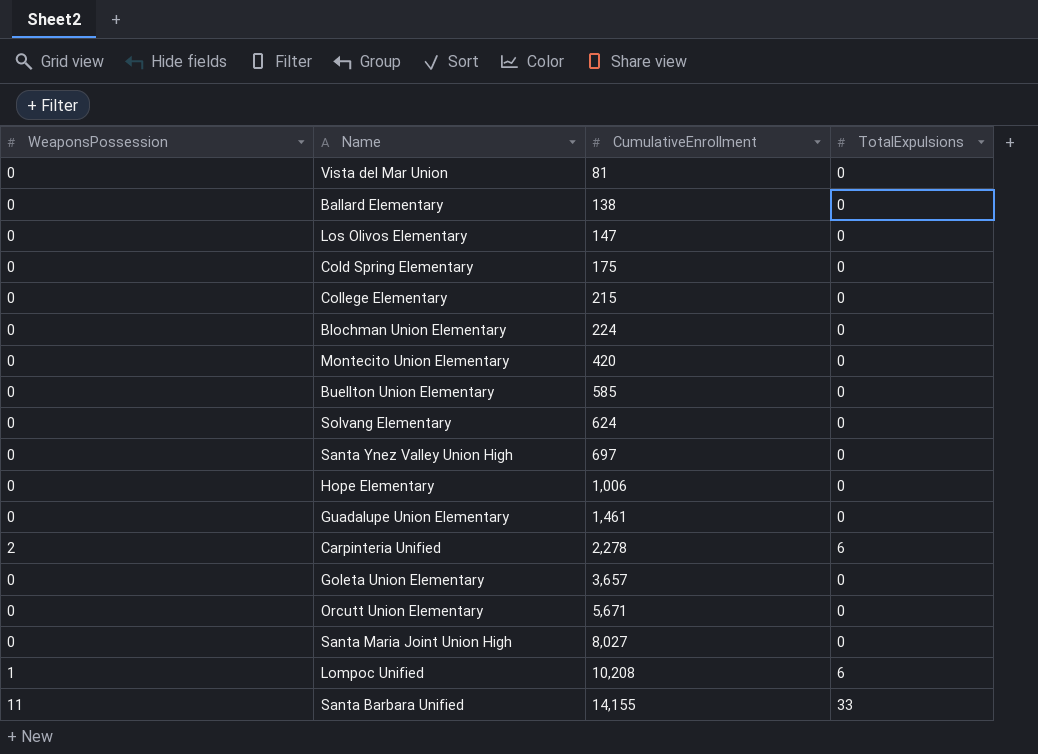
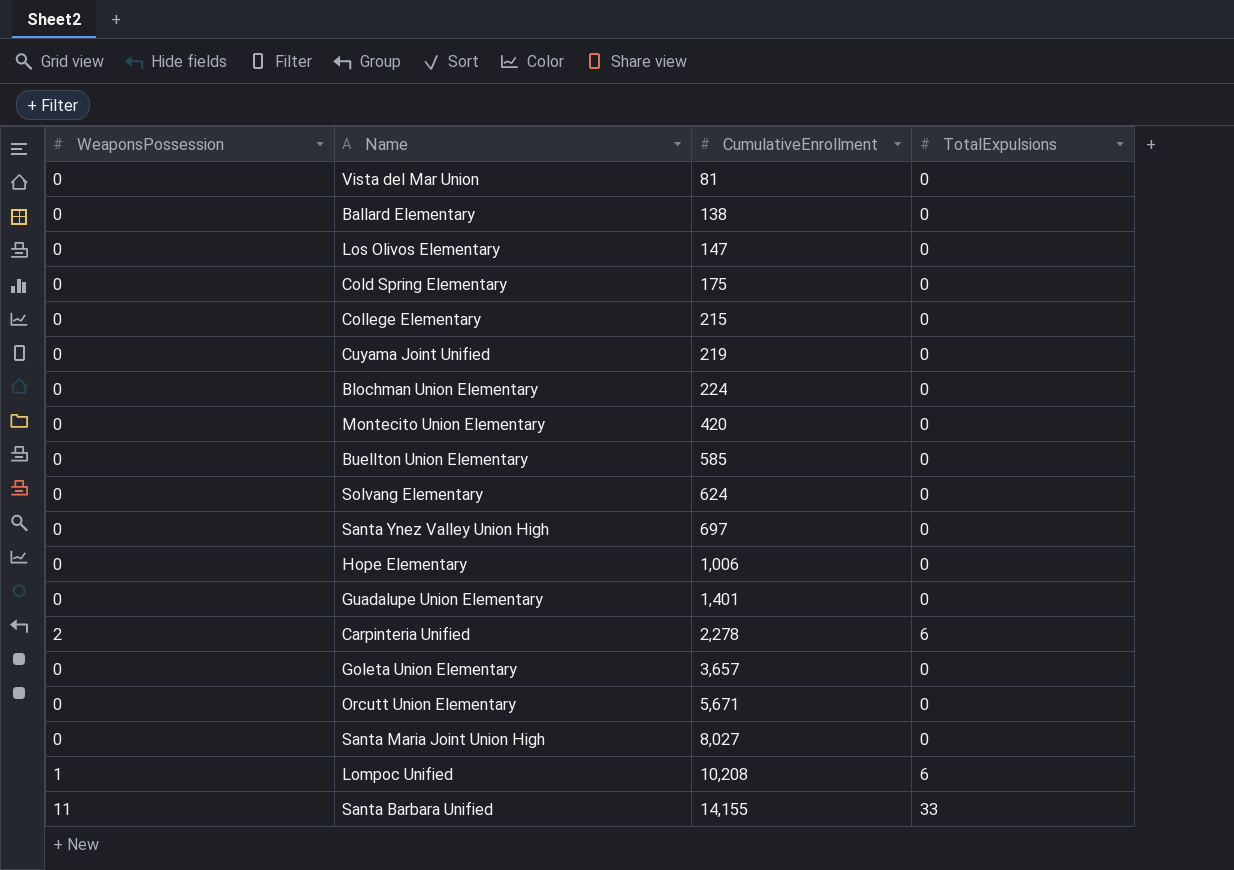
row Cuyama Joint Unified: none -> 0 | 219 | 0
Guadalupe Union Elementary | CumulativeEnrollment: 1,461 -> 1,401

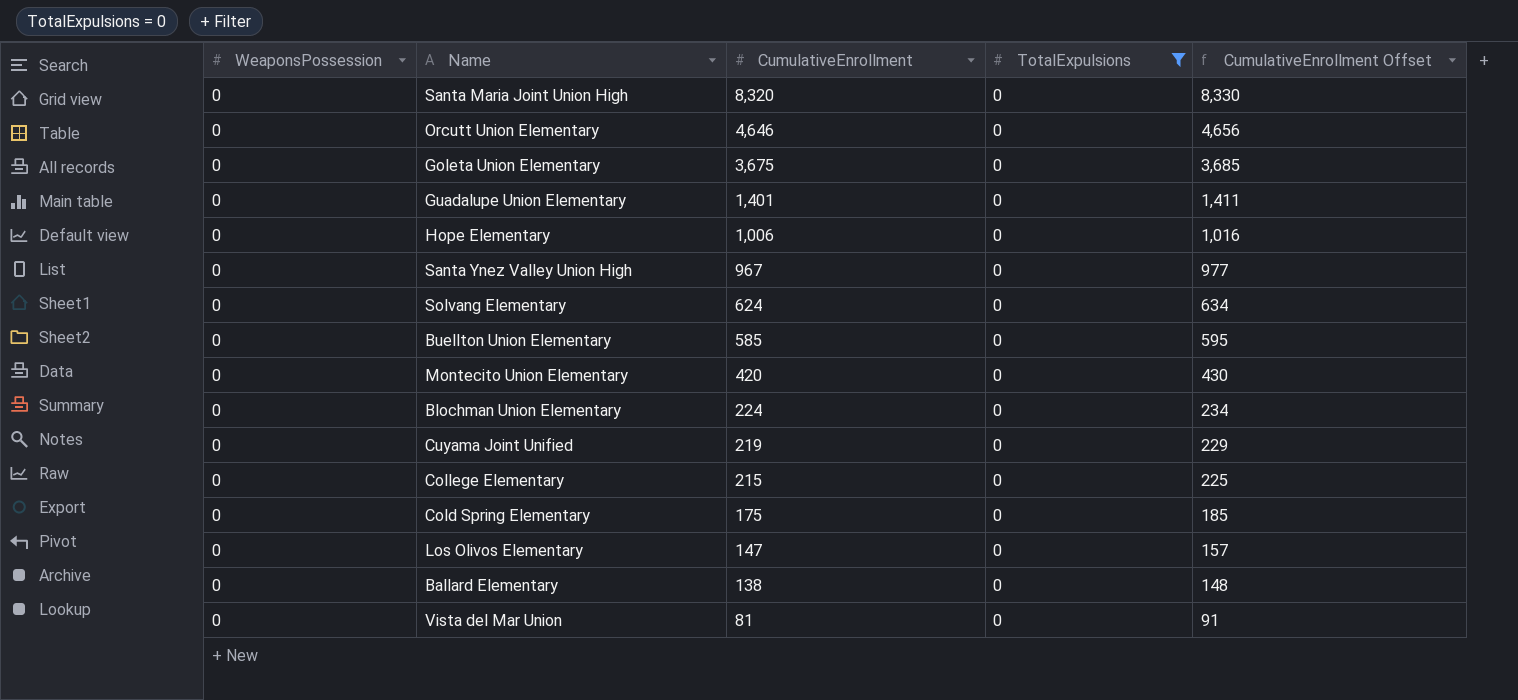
filter: none -> TotalExpulsions = 0
row order: CumulativeEnrollment ascending -> CumulativeEnrollment descending
column CumulativeEnrollment Offset | formula: none -> [CumulativeEnrollment] + 10
Santa Maria Joint Union High | CumulativeEnrollment: 8,027 -> 8,320
Orcutt Union Elementary | CumulativeEnrollment: 5,671 -> 4,646
Goleta Union Elementary | CumulativeEnrollment: 3,657 -> 3,675
Santa Ynez Valley Union High | CumulativeEnrollment: 697 -> 967

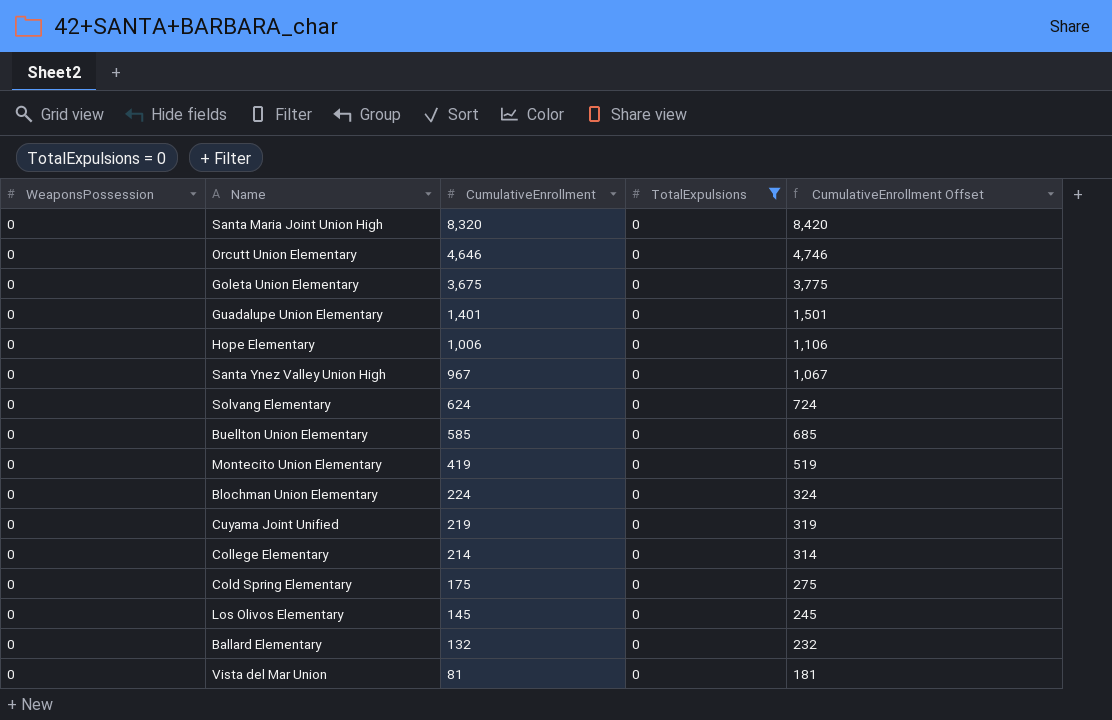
column CumulativeEnrollment Offset | formula: [CumulativeEnrollment] + 10 -> [CumulativeEnrollment] + 100
Montecito Union Elementary | CumulativeEnrollment: 420 -> 419
College Elementary | CumulativeEnrollment: 215 -> 214
Los Olivos Elementary | CumulativeEnrollment: 147 -> 145
Ballard Elementary | CumulativeEnrollment: 138 -> 132

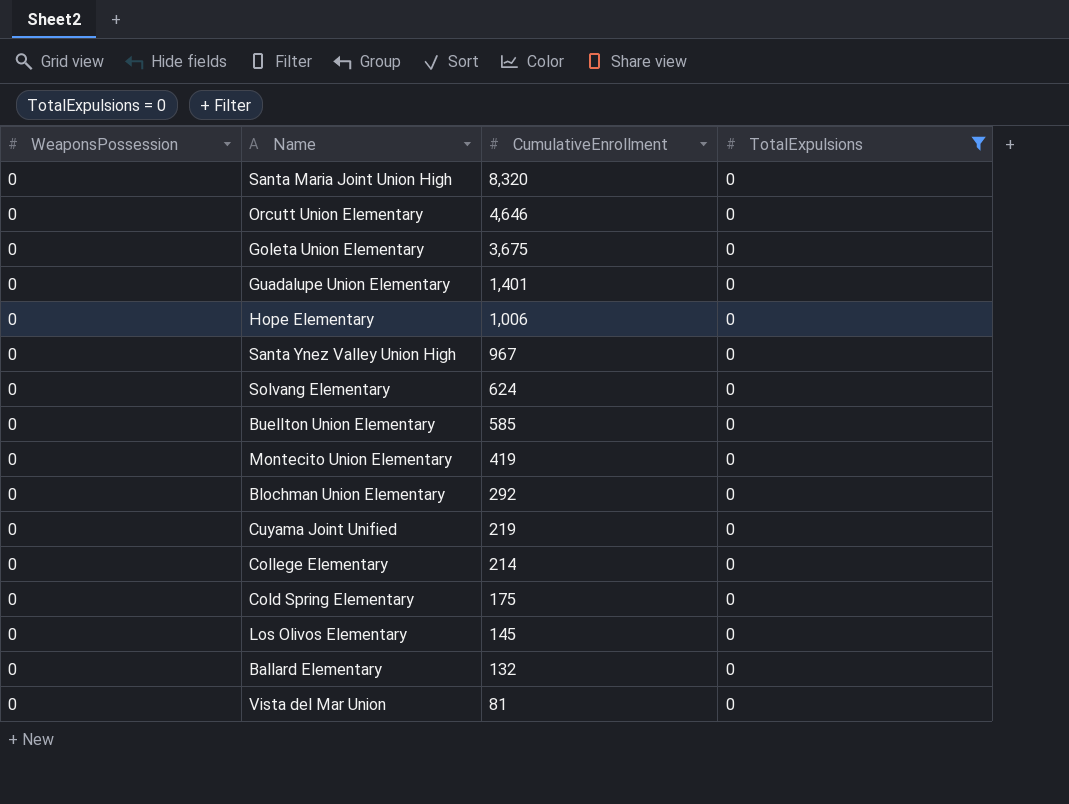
column CumulativeEnrollment Offset | formula: [CumulativeEnrollment] + 100 -> none
Blochman Union Elementary | CumulativeEnrollment: 224 -> 292

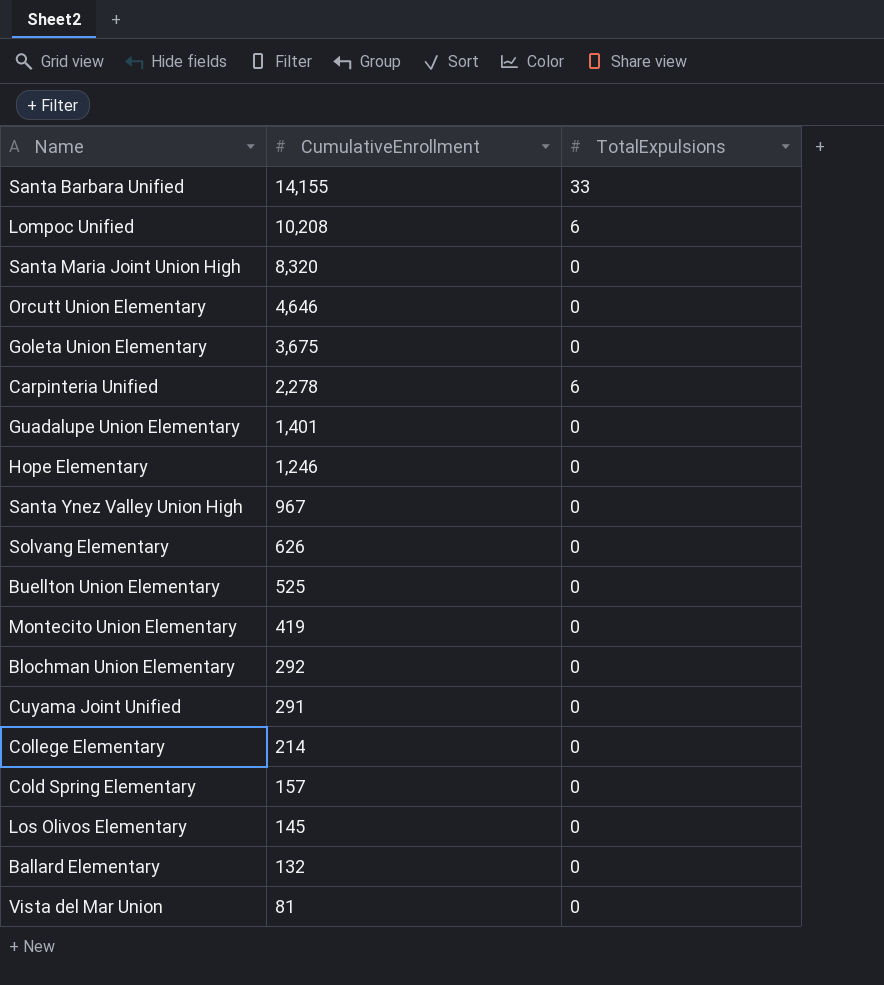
filter: TotalExpulsions = 0 -> none
column WeaponsPossession | position: 1 -> none
Hope Elementary | CumulativeEnrollment: 1,006 -> 1,246
Solvang Elementary | CumulativeEnrollment: 624 -> 626
Buellton Union Elementary | CumulativeEnrollment: 585 -> 525
Cuyama Joint Unified | CumulativeEnrollment: 219 -> 291
Cold Spring Elementary | CumulativeEnrollment: 175 -> 157

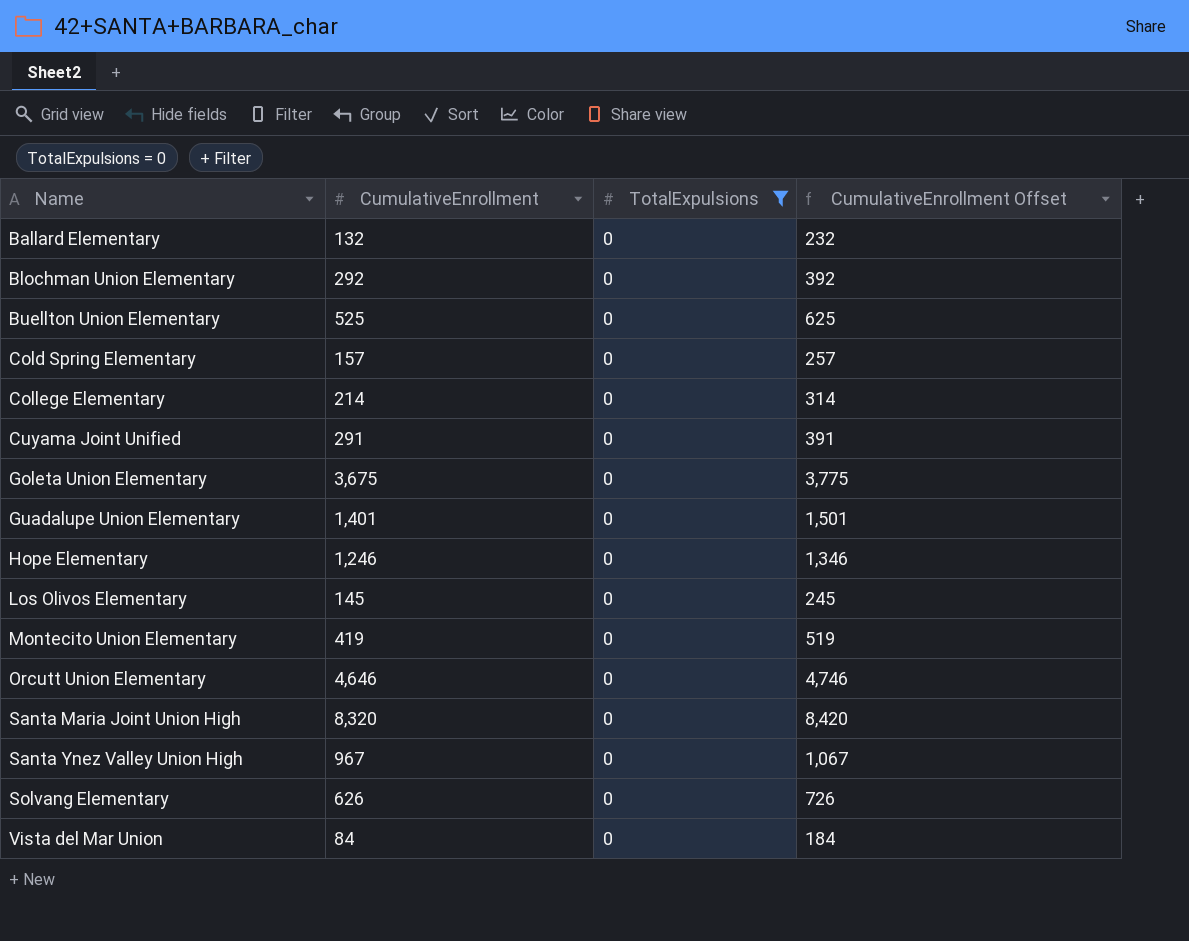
filter: none -> TotalExpulsions = 0
row order: CumulativeEnrollment descending -> Name ascending
column CumulativeEnrollment Offset | formula: none -> [CumulativeEnrollment] + 100
Vista del Mar Union | CumulativeEnrollment: 81 -> 84

